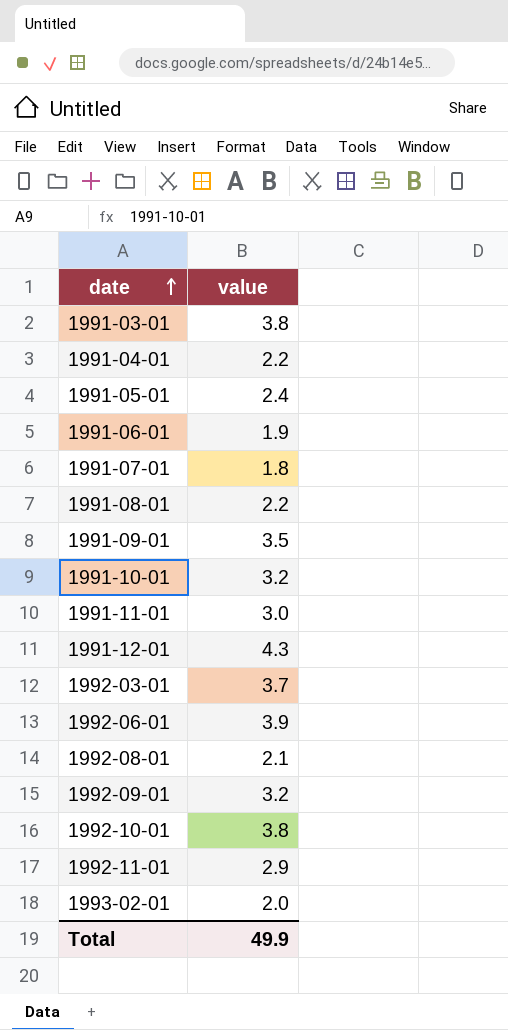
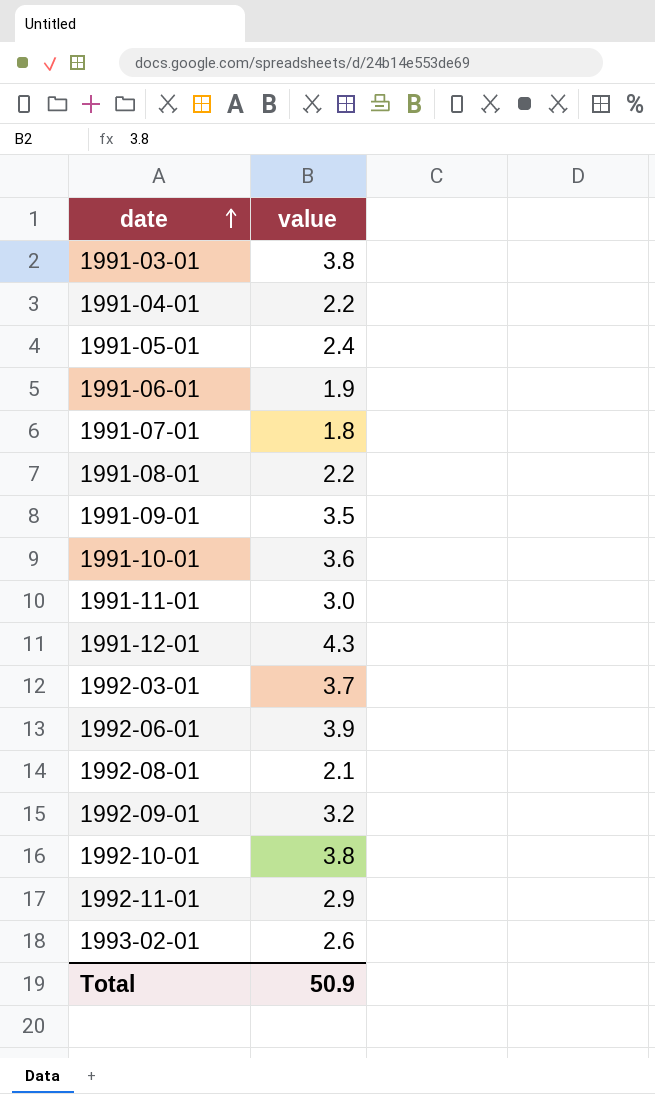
1991-10-01 | value: 3.2 -> 3.6
1993-02-01 | value: 2.0 -> 2.6
Total | value: 49.9 -> 50.9

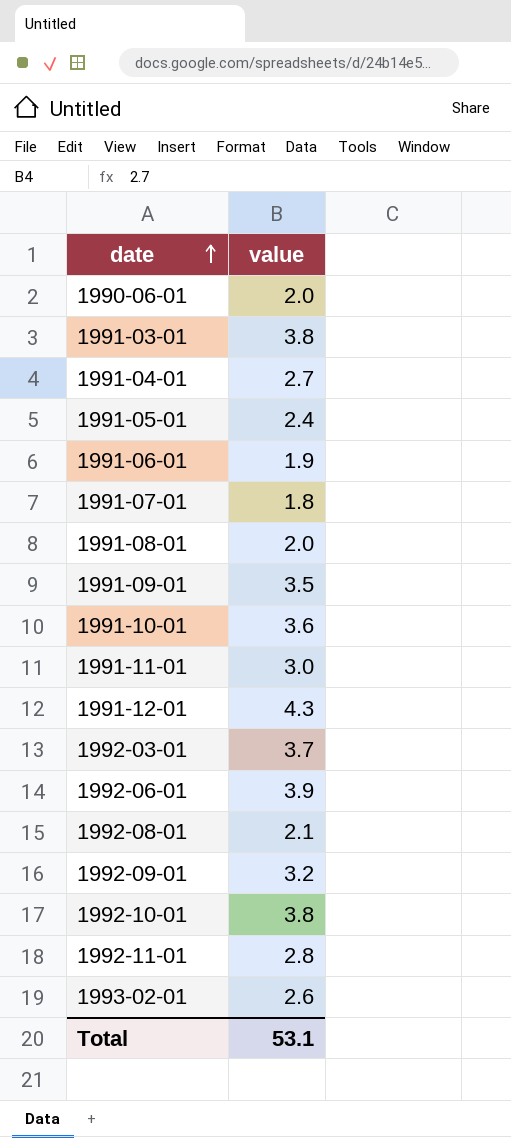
row 1990-06-01: none -> 2.0
1991-04-01 | value: 2.2 -> 2.7
1991-08-01 | value: 2.2 -> 2.0
1992-11-01 | value: 2.9 -> 2.8
Total | value: 50.9 -> 53.1

